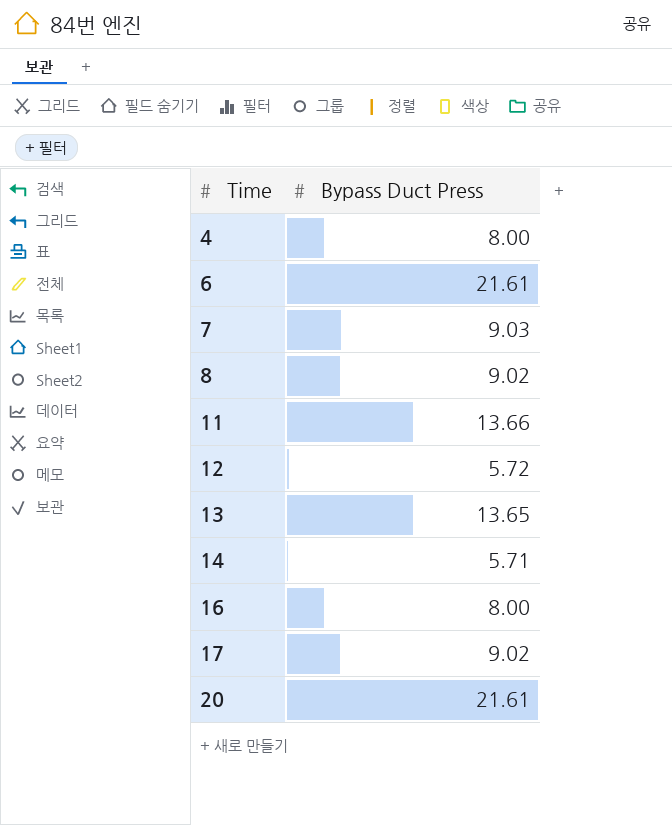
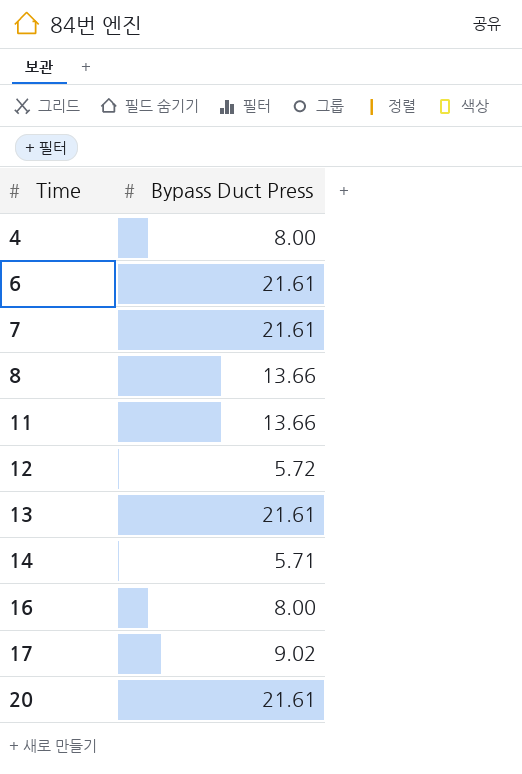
7 | Bypass Duct Press: 9.03 -> 21.61
8 | Bypass Duct Press: 9.02 -> 13.66
13 | Bypass Duct Press: 13.65 -> 21.61

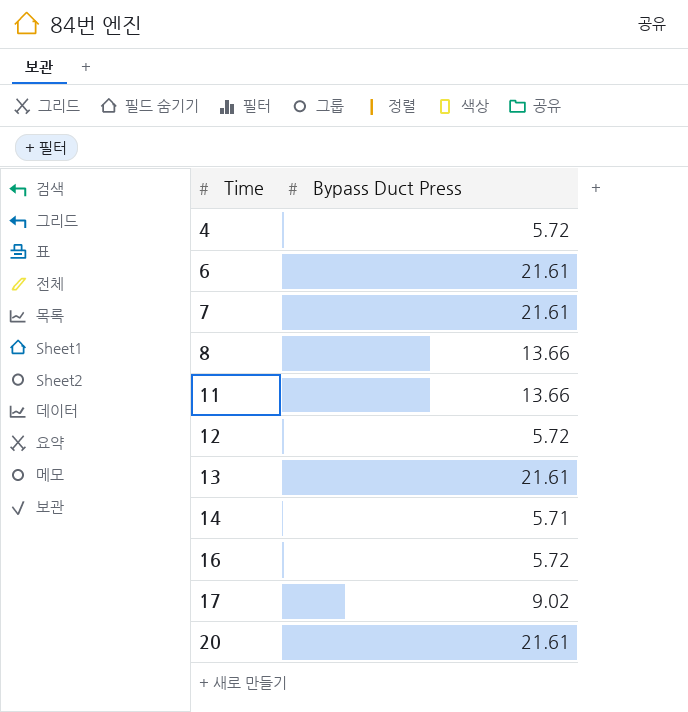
4 | Bypass Duct Press: 8.00 -> 5.72
16 | Bypass Duct Press: 8.00 -> 5.72

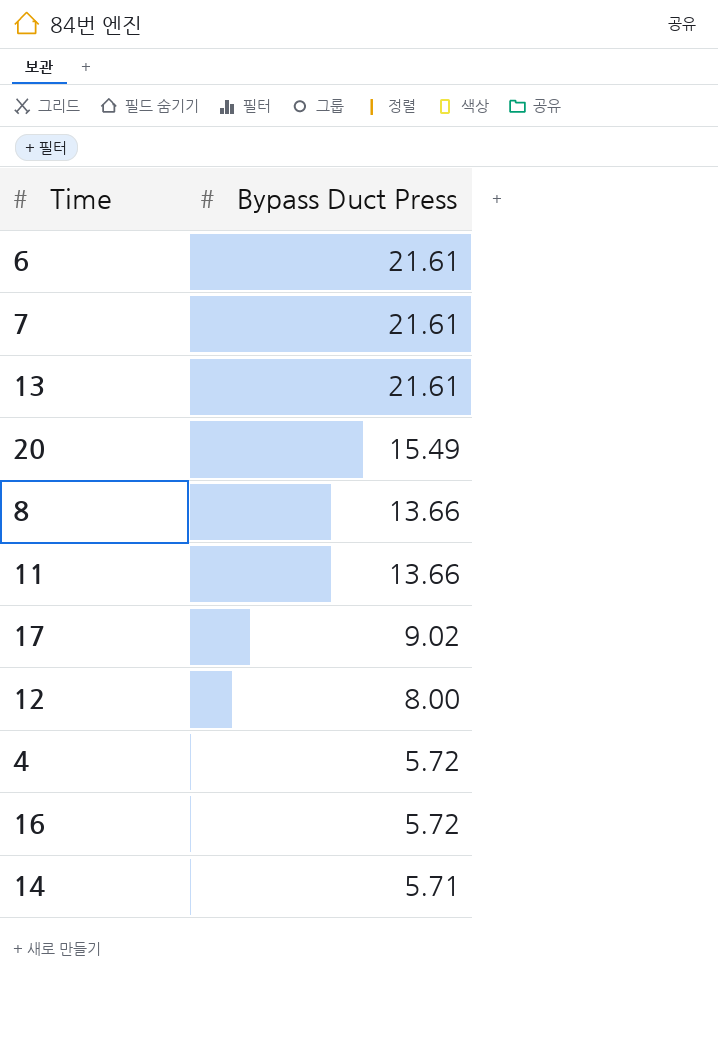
row order: Time ascending -> Bypass Duct Press descending
20 | Bypass Duct Press: 21.61 -> 15.49
12 | Bypass Duct Press: 5.72 -> 8.00

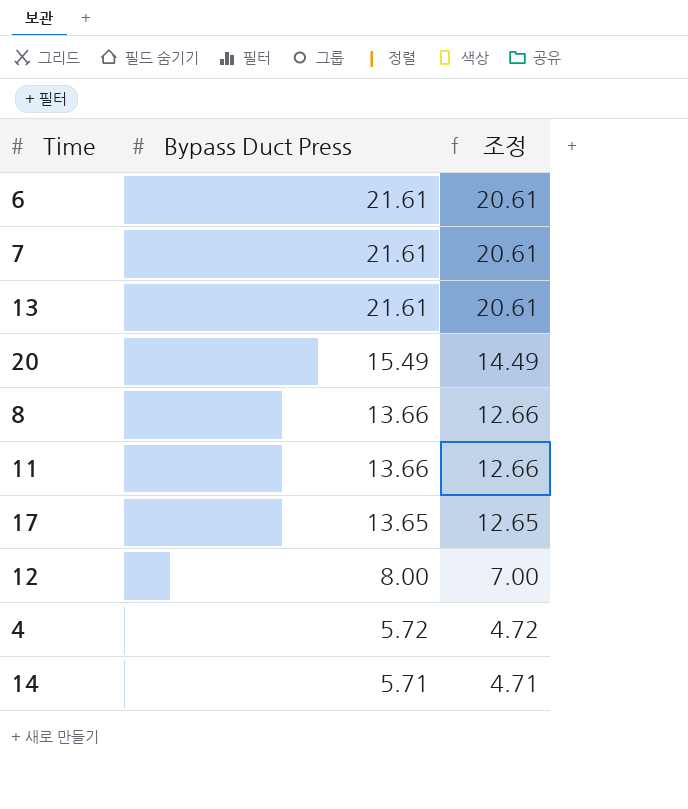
column 조정 | formula: none -> [Bypass Duct Press] - 1
row 16: 5.72 -> none
17 | Bypass Duct Press: 9.02 -> 13.65

